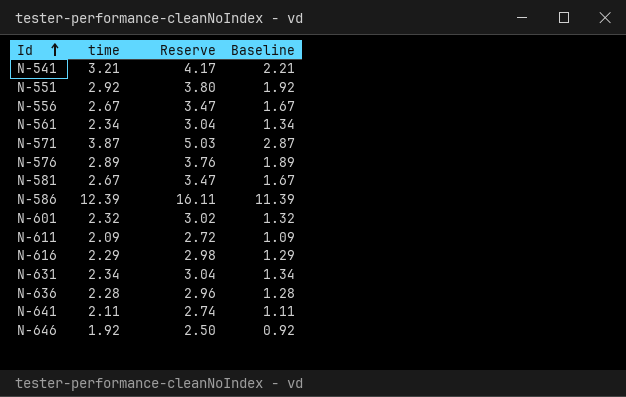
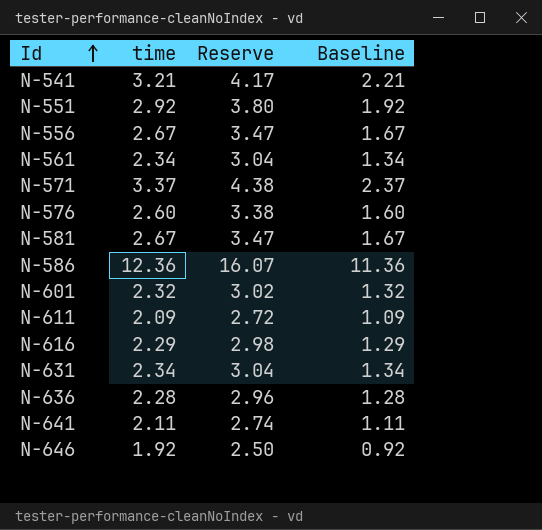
N-571 | time: 3.87 -> 3.37
N-571 | Reserve: 5.03 -> 4.38
N-571 | Baseline: 2.87 -> 2.37
N-576 | time: 2.89 -> 2.60
N-576 | Reserve: 3.76 -> 3.38
N-576 | Baseline: 1.89 -> 1.60
N-586 | time: 12.39 -> 12.36
N-586 | Reserve: 16.11 -> 16.07
N-586 | Baseline: 11.39 -> 11.36

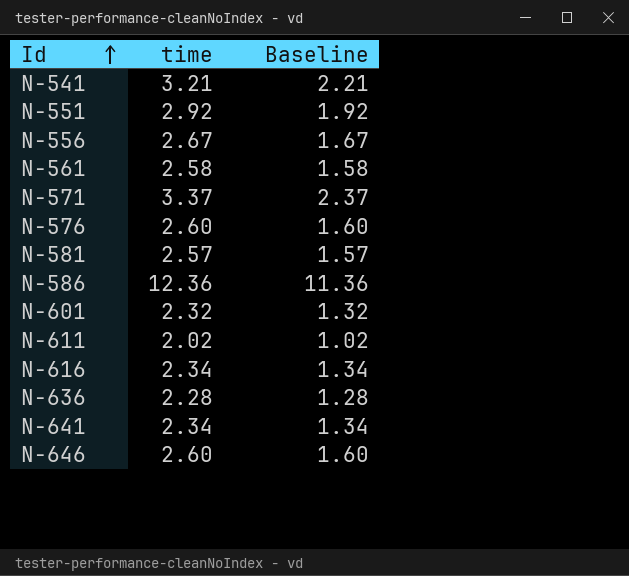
column Reserve | formula: [time] * 1.3 -> none
row N-631: 2.34 | 3.04 | 1.34 -> none
N-561 | time: 2.34 -> 2.58
N-561 | Baseline: 1.34 -> 1.58
N-581 | time: 2.67 -> 2.57
N-581 | Baseline: 1.67 -> 1.57
N-611 | time: 2.09 -> 2.02
N-611 | Baseline: 1.09 -> 1.02
N-616 | time: 2.29 -> 2.34
N-616 | Baseline: 1.29 -> 1.34
N-641 | time: 2.11 -> 2.34
N-641 | Baseline: 1.11 -> 1.34
N-646 | time: 1.92 -> 2.60
N-646 | Baseline: 0.92 -> 1.60

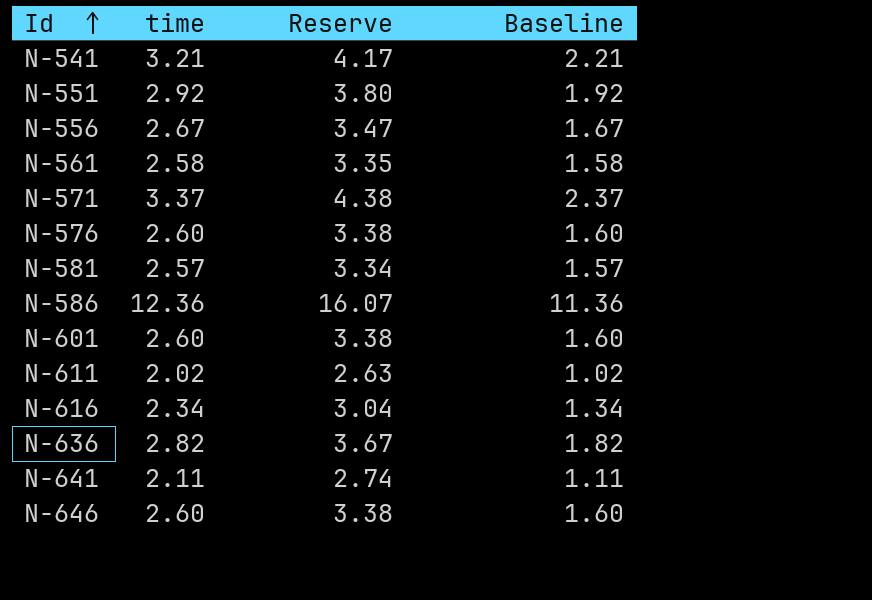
column Reserve | formula: none -> [time] * 1.3
N-601 | time: 2.32 -> 2.60
N-601 | Baseline: 1.32 -> 1.60
N-636 | time: 2.28 -> 2.82
N-636 | Baseline: 1.28 -> 1.82
N-641 | time: 2.34 -> 2.11
N-641 | Baseline: 1.34 -> 1.11

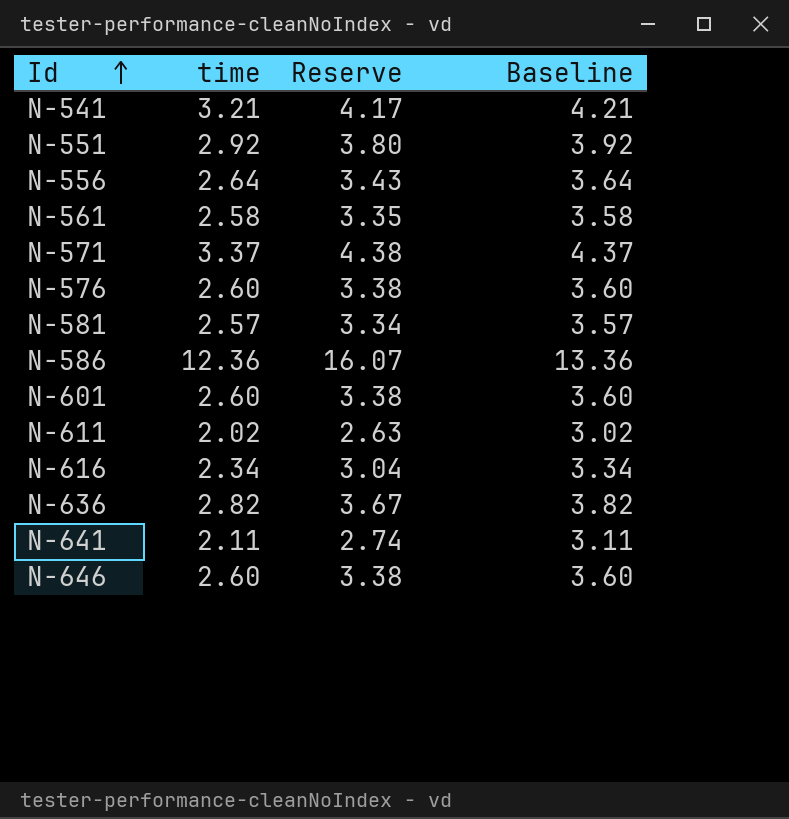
column Baseline | formula: [time] - 1 -> [time] + 1
N-556 | time: 2.67 -> 2.64
N-556 | Reserve: 3.47 -> 3.43

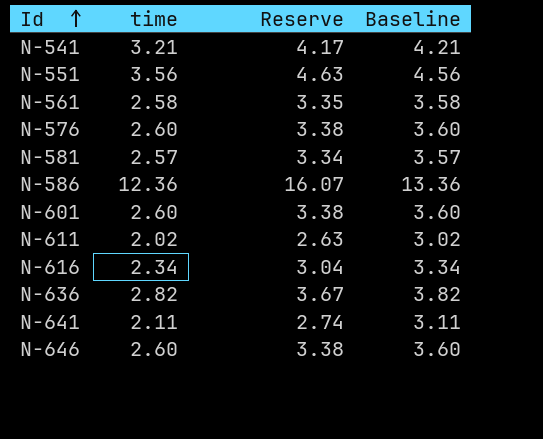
row N-556: 2.64 | 3.43 | 3.64 -> none
row N-571: 3.37 | 4.38 | 4.37 -> none
N-551 | time: 2.92 -> 3.56
N-551 | Reserve: 3.80 -> 4.63
N-551 | Baseline: 3.92 -> 4.56

